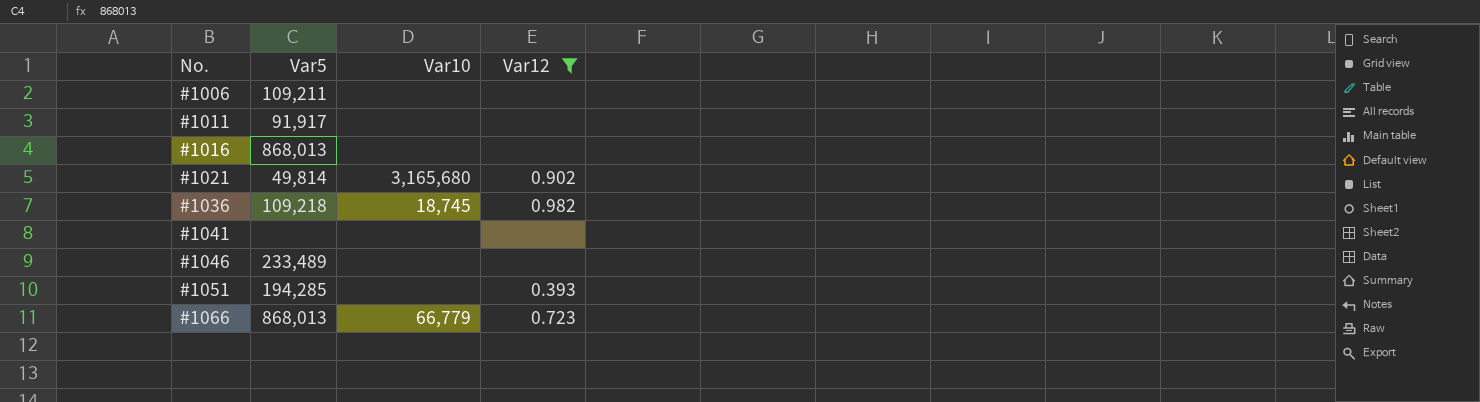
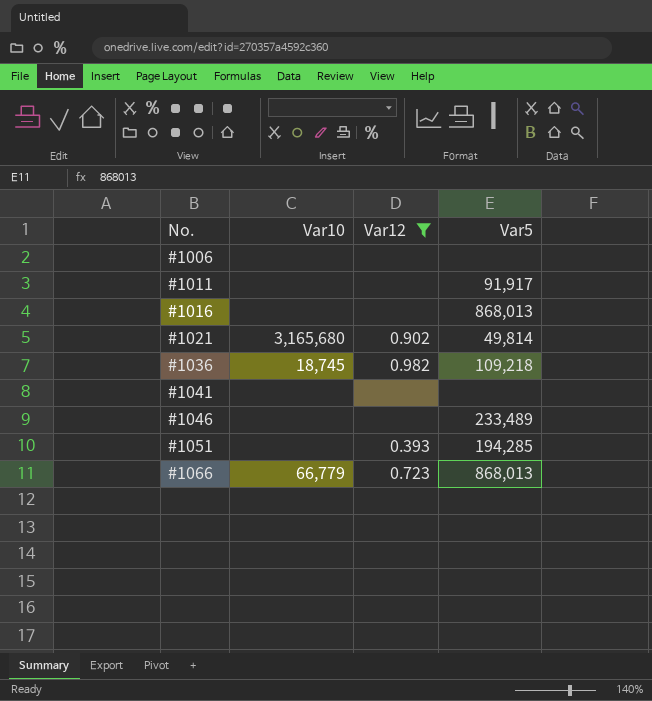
column Var5 | position: 2 -> 4
#1006 | Var5: 109,211 -> none

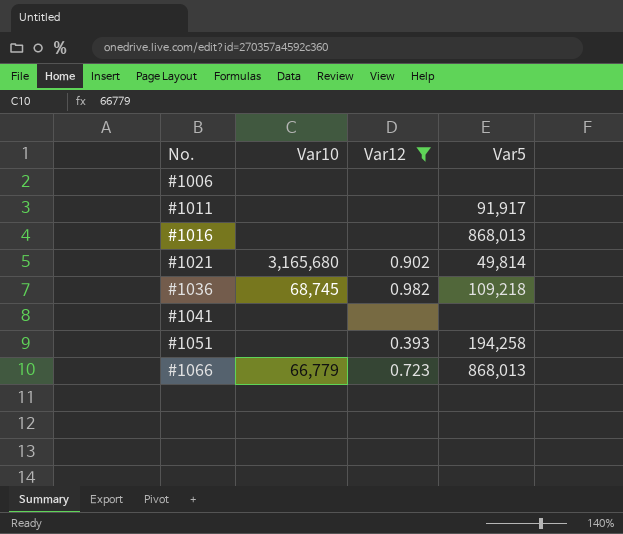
row #1046: none | none | 233,489 -> none
#1036 | Var10: 18,745 -> 68,745
#1051 | Var5: 194,285 -> 194,258

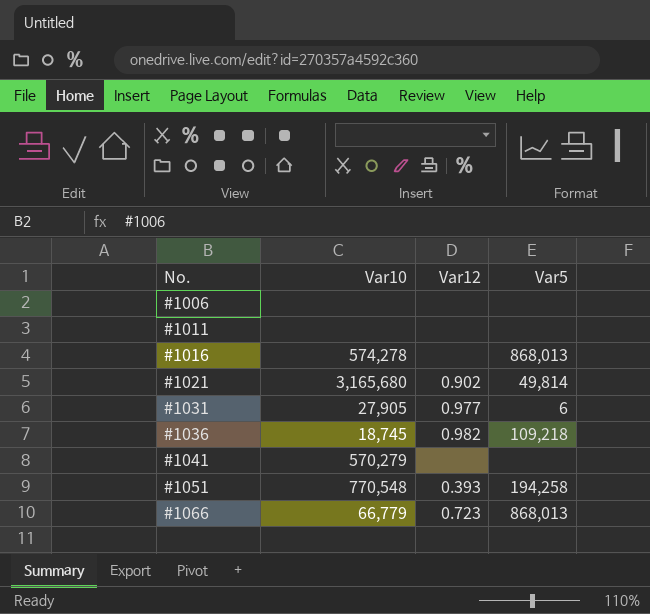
filter: Var12 != 0.977 -> none
#1011 | Var5: 91,917 -> none
#1016 | Var10: none -> 574,278
#1036 | Var10: 68,745 -> 18,745
#1041 | Var10: none -> 570,279
#1051 | Var10: none -> 770,548

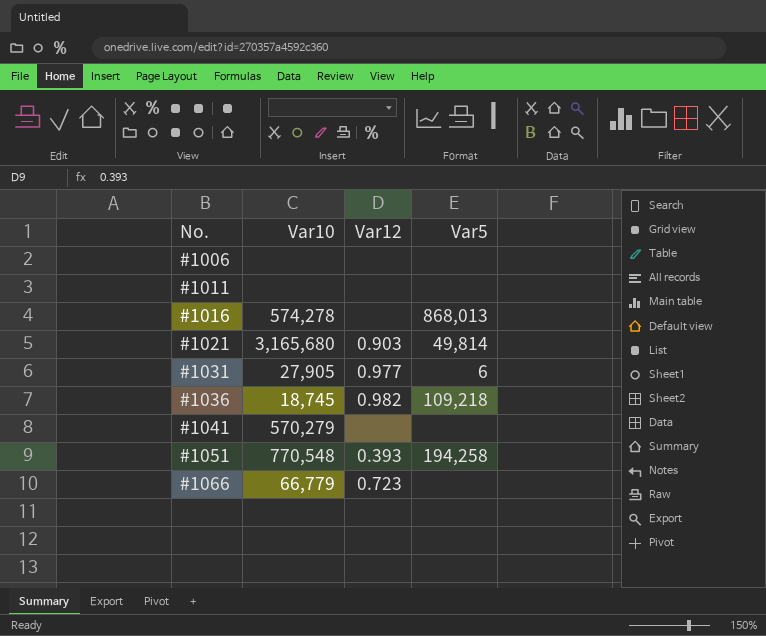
#1021 | Var12: 0.902 -> 0.903
#1066 | Var5: 868,013 -> none

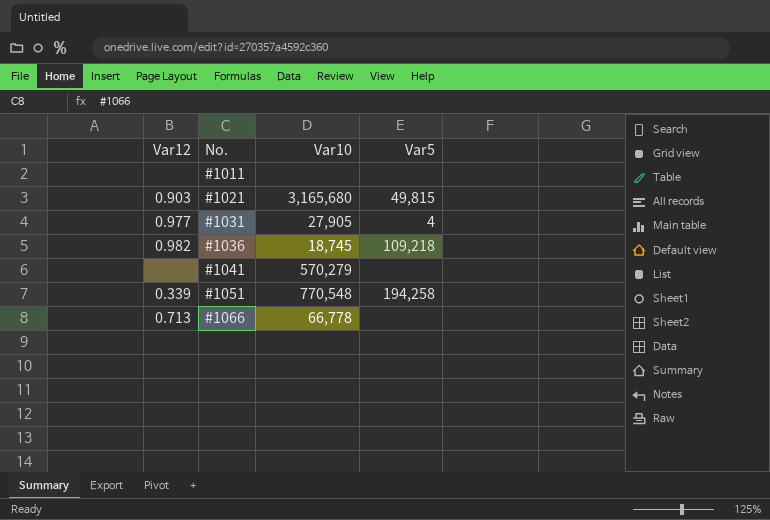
column Var12 | position: 3 -> 1
row #1006: none | none | none -> none
row #1016: 574,278 | none | 868,013 -> none
#1021 | Var5: 49,814 -> 49,815
#1031 | Var5: 6 -> 4
#1051 | Var12: 0.393 -> 0.339
#1066 | Var12: 0.723 -> 0.713
#1066 | Var10: 66,779 -> 66,778

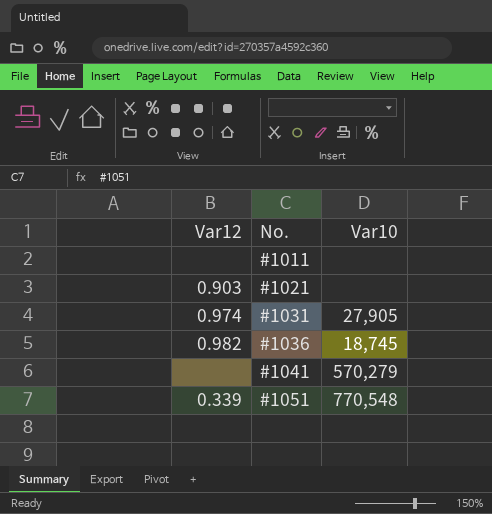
column Var5 | position: 4 -> none
row #1066: 0.713 | 66,778 | none -> none
#1021 | Var10: 3,165,680 -> none
#1031 | Var12: 0.977 -> 0.974

